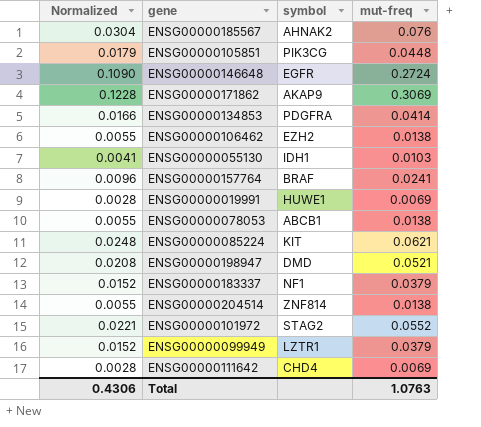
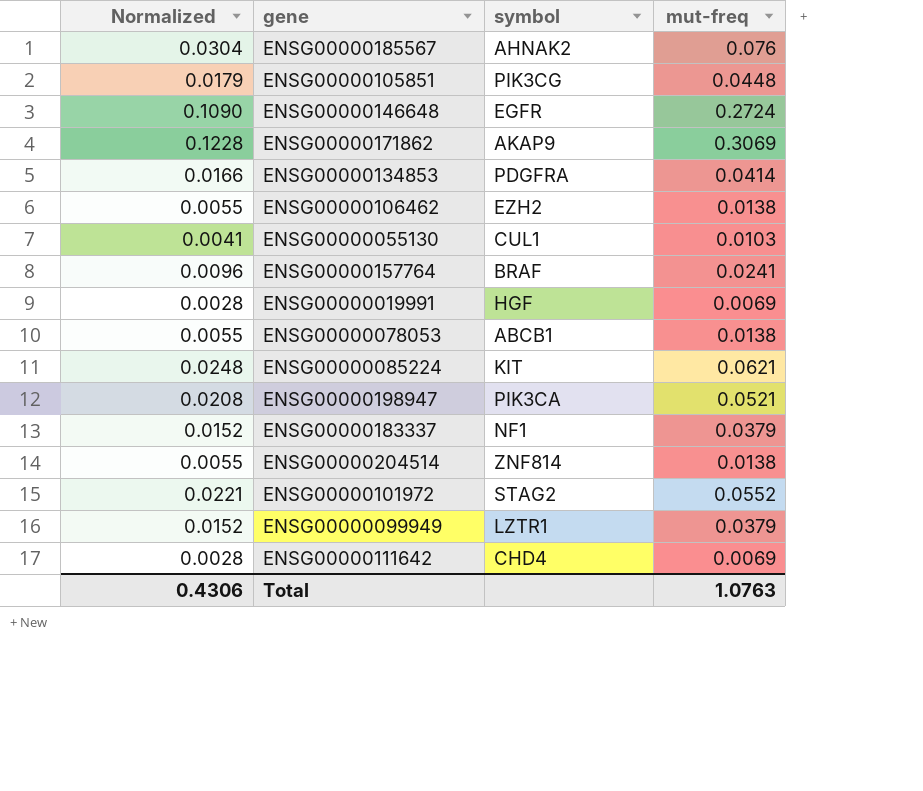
ENSG00000055130 | symbol: IDH1 -> CUL1
ENSG00000019991 | symbol: HUWE1 -> HGF
ENSG00000198947 | symbol: DMD -> PIK3CA

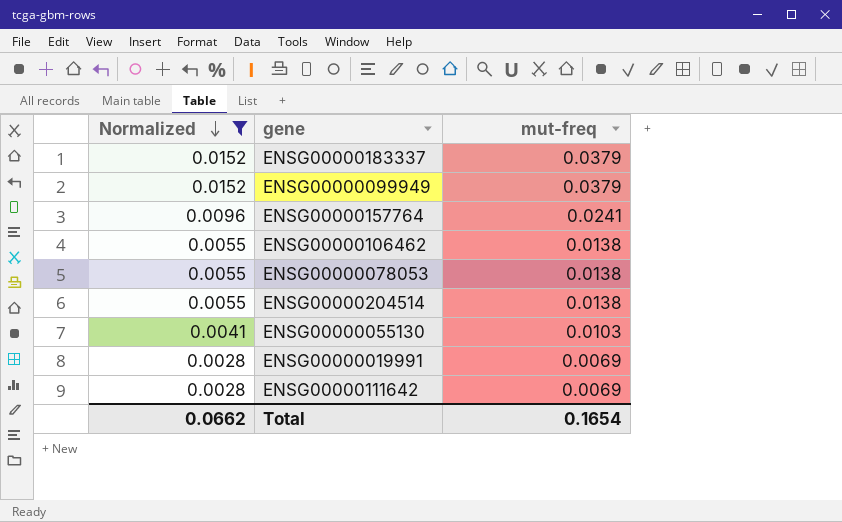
filter: none -> Normalized <= 0.0152
row order: none -> Normalized descending
column symbol | position: 3 -> none
Total | Normalized: 0.4306 -> 0.0662
Total | mut-freq: 1.0763 -> 0.1654

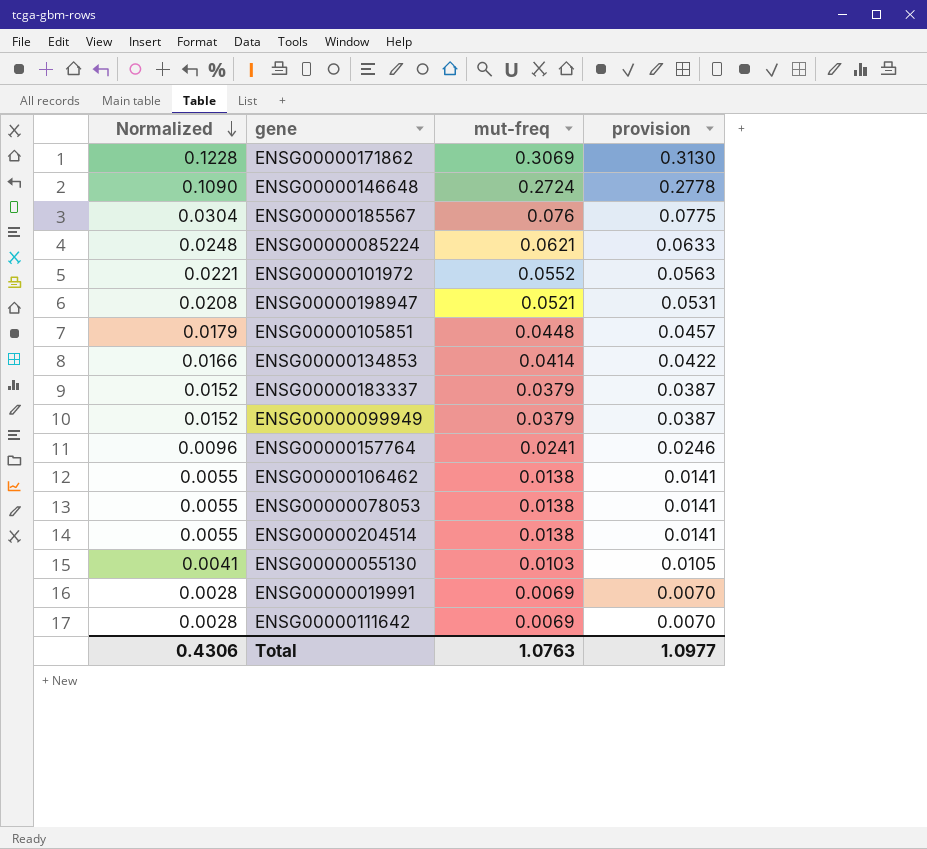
filter: Normalized <= 0.0152 -> none
column provision | formula: none -> [mut-freq] * 1.02
Total | Normalized: 0.0662 -> 0.4306
Total | mut-freq: 0.1654 -> 1.0763

